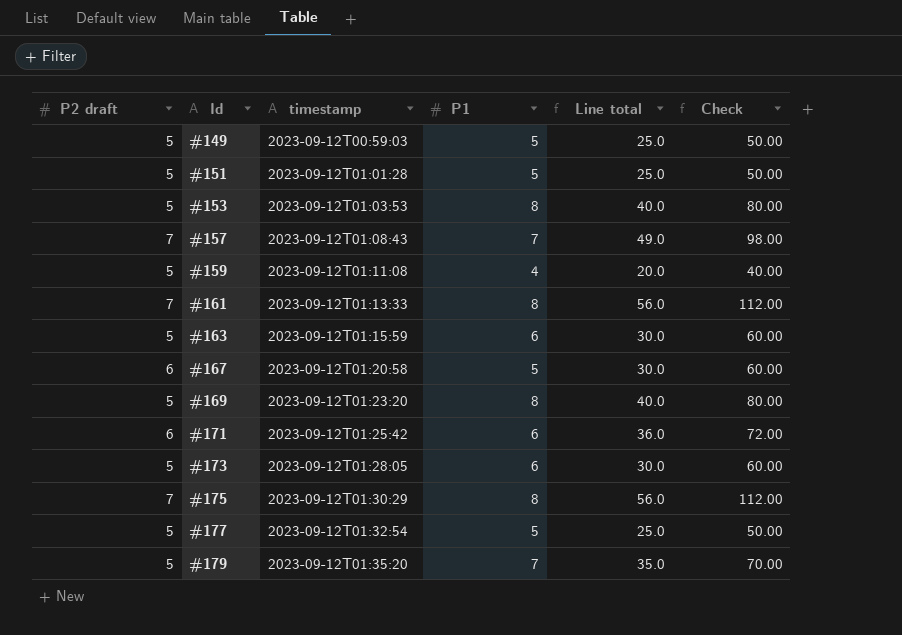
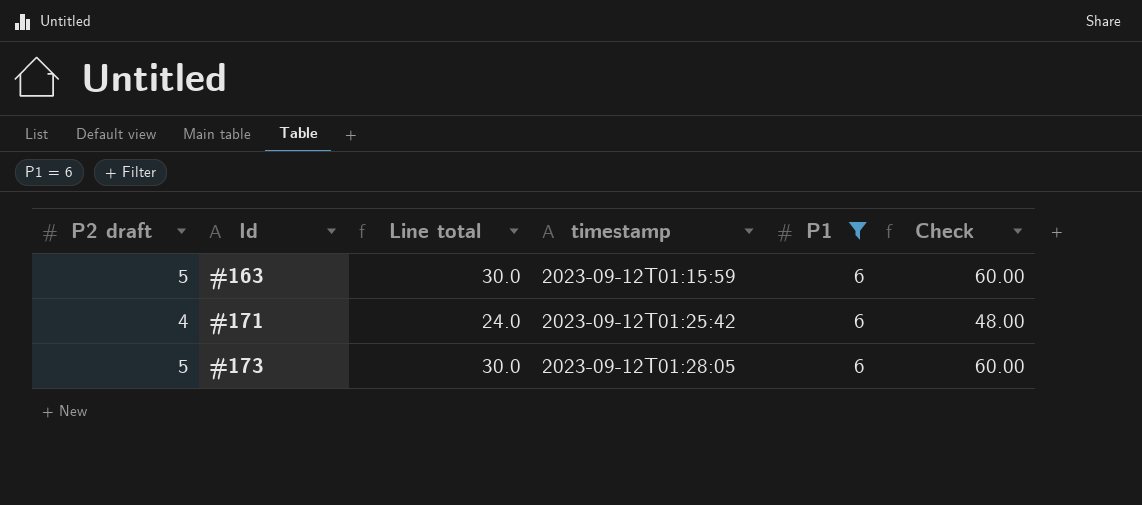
filter: none -> P1 = 6
column Line total | position: 5 -> 3
#171 | P2 draft: 6 -> 4
#171 | Line total: 36.0 -> 24.0
#171 | Check: 72.00 -> 48.00

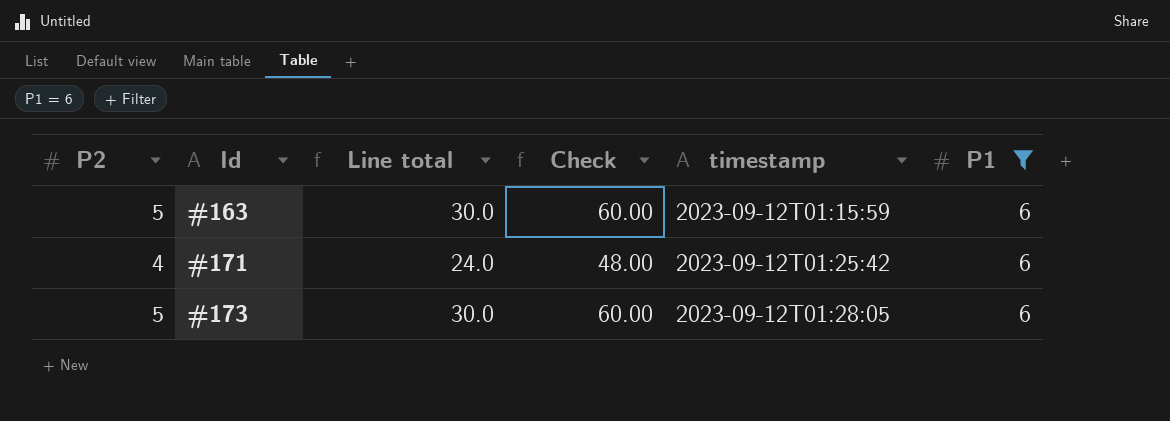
column name: P2 draft -> P2
column Check | position: 6 -> 4

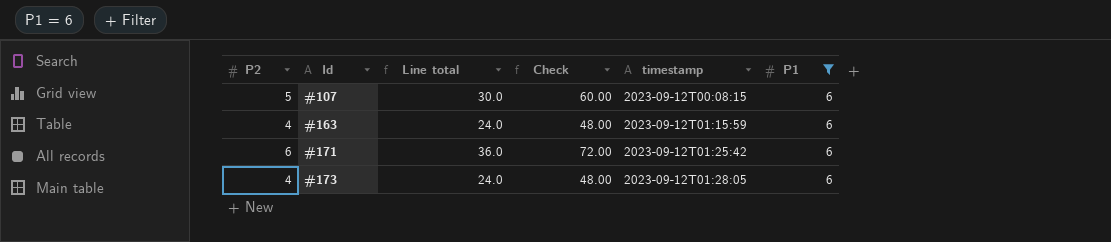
row #107: none -> 5 | 30.0 | 60.00 | 2023-09-12T00:08:15 | 6
#163 | P2: 5 -> 4
#163 | Line total: 30.0 -> 24.0
#163 | Check: 60.00 -> 48.00
#171 | P2: 4 -> 6
#171 | Line total: 24.0 -> 36.0
#171 | Check: 48.00 -> 72.00
#173 | P2: 5 -> 4
#173 | Line total: 30.0 -> 24.0
#173 | Check: 60.00 -> 48.00

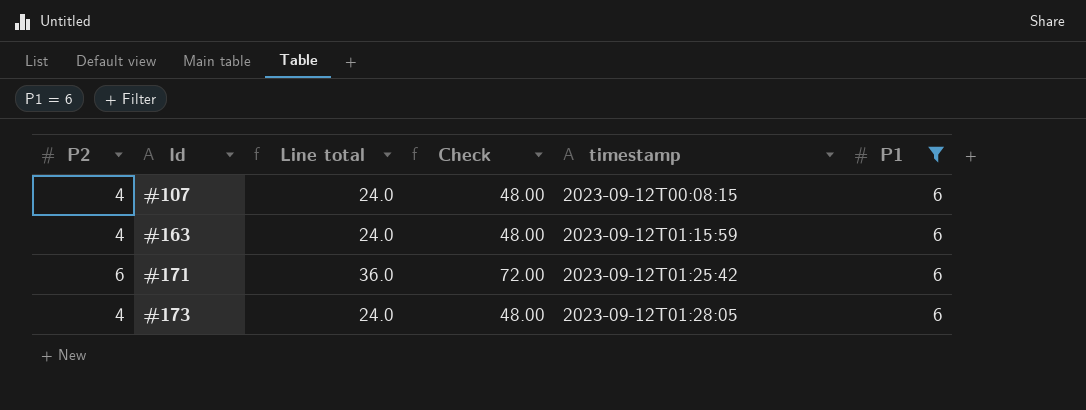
#107 | P2: 5 -> 4
#107 | Line total: 30.0 -> 24.0
#107 | Check: 60.00 -> 48.00

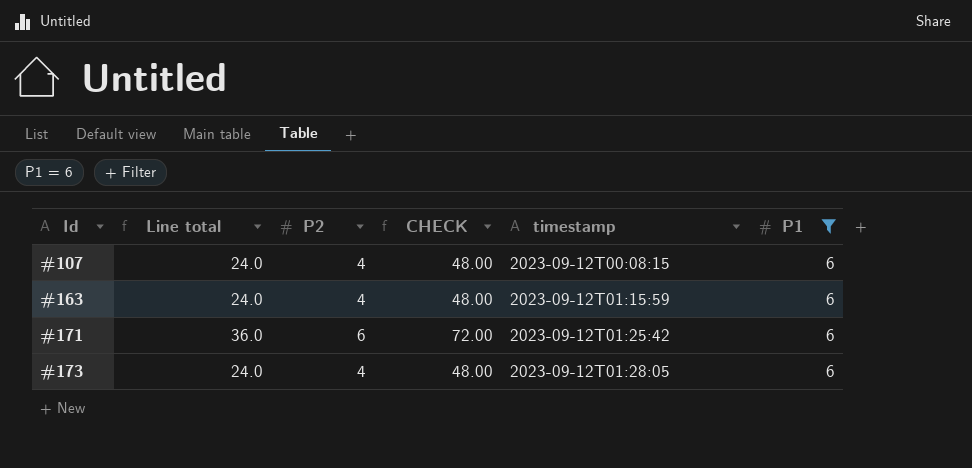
column P2 | position: 1 -> 3
column name: Check -> CHECK

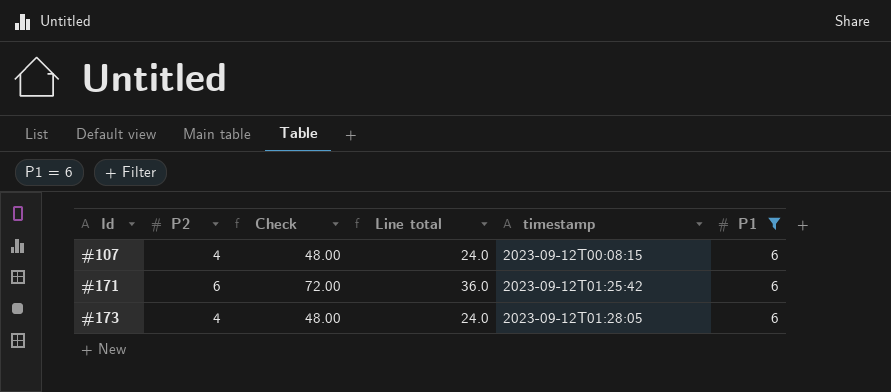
column name: CHECK -> Check
column Line total | position: 2 -> 4
row #163: 24.0 | 4 | 48.00 | 2023-09-12T01:15:59 | 6 -> none

